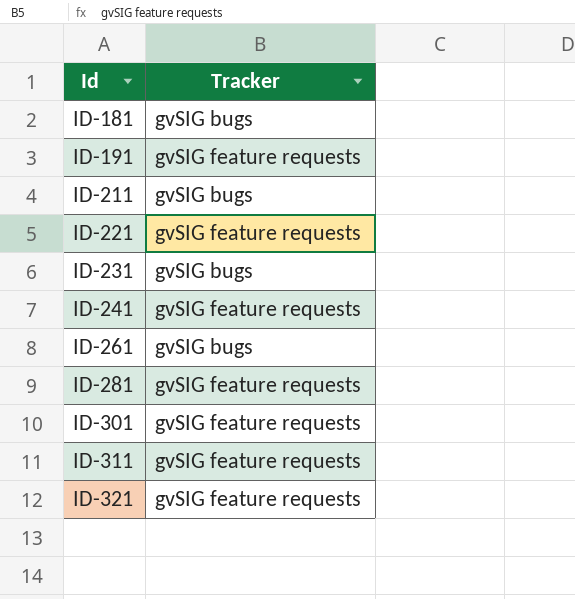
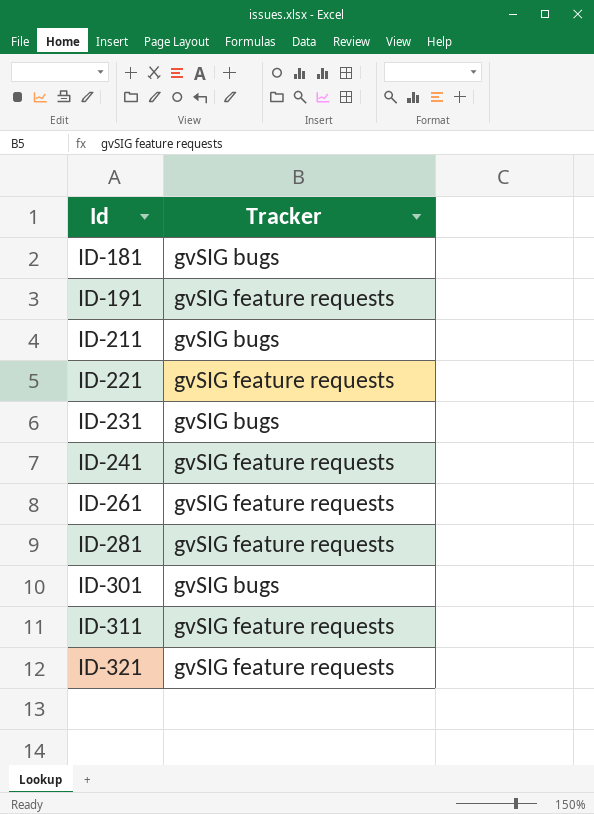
ID-261 | Tracker: gvSIG bugs -> gvSIG feature requests
ID-301 | Tracker: gvSIG feature requests -> gvSIG bugs

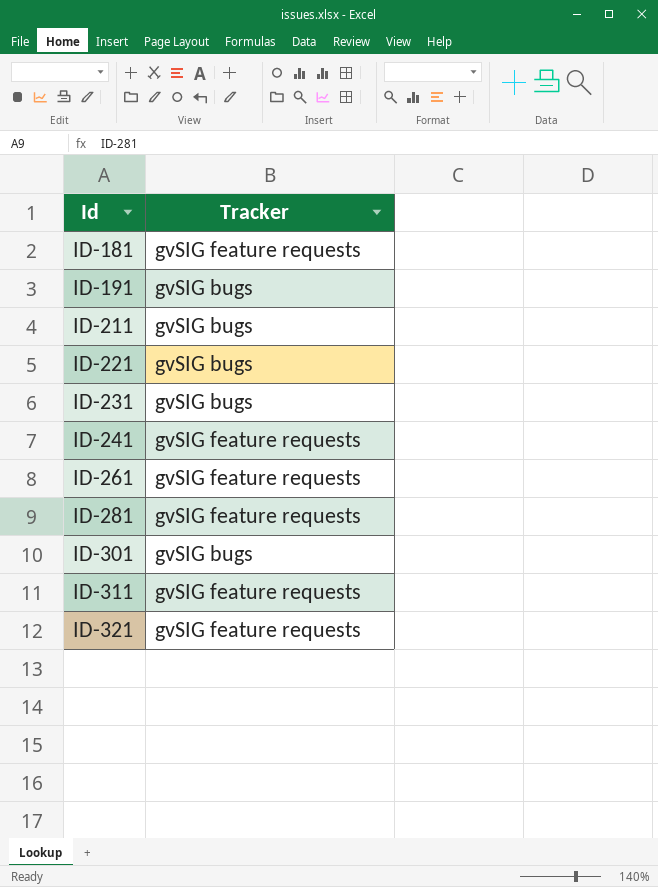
ID-181 | Tracker: gvSIG bugs -> gvSIG feature requests
ID-191 | Tracker: gvSIG feature requests -> gvSIG bugs
ID-221 | Tracker: gvSIG feature requests -> gvSIG bugs

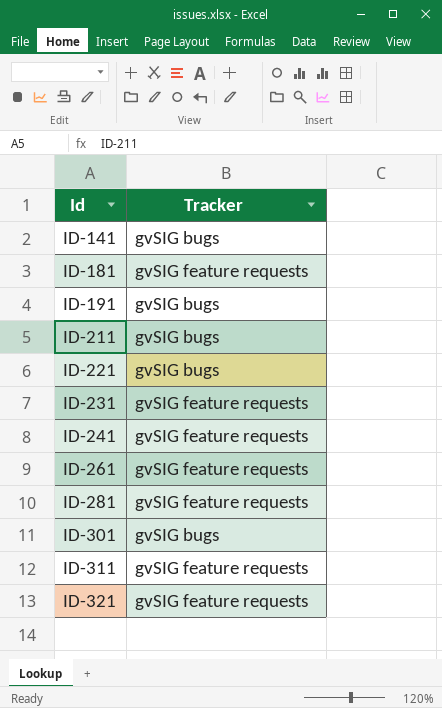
row ID-141: none -> gvSIG bugs
ID-231 | Tracker: gvSIG bugs -> gvSIG feature requests

